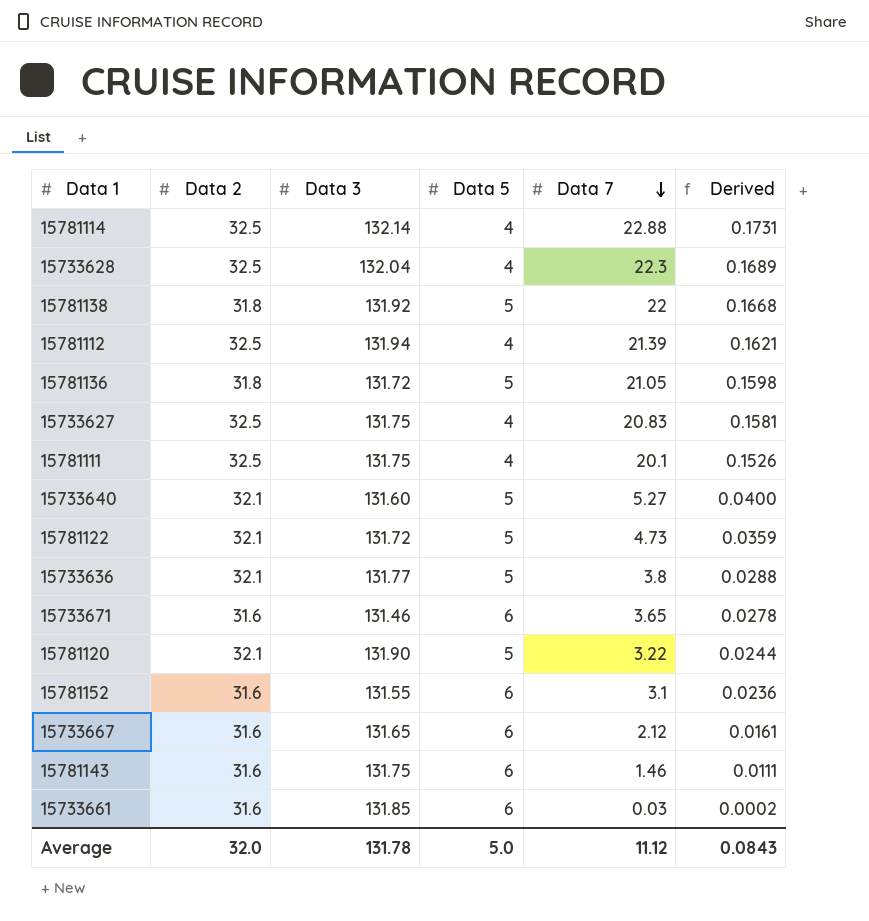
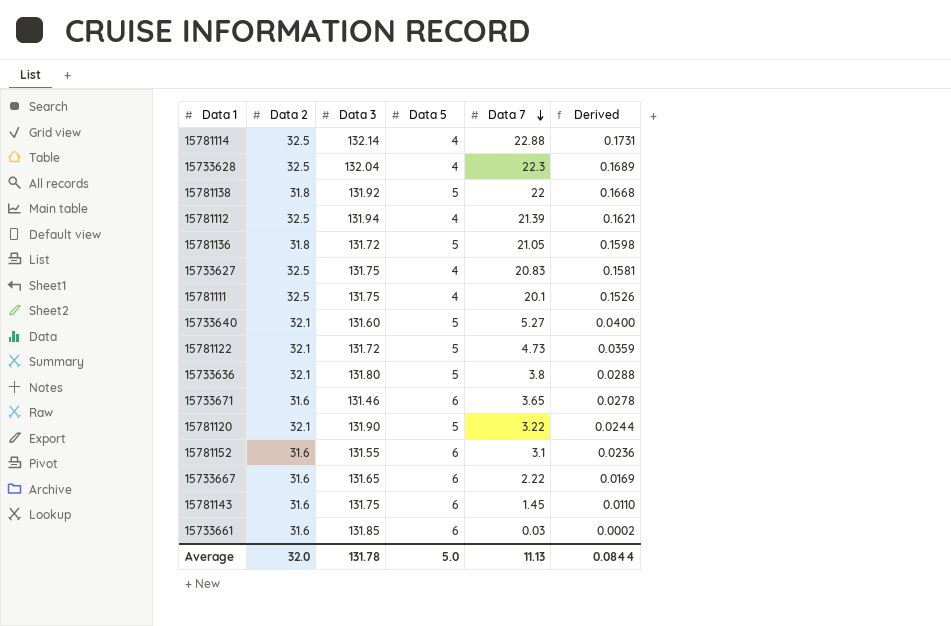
15733636 | Data 3: 131.77 -> 131.80
15733667 | Data 7: 2.12 -> 2.22
15733667 | Derived: 0.0161 -> 0.0169
15781143 | Data 7: 1.46 -> 1.45
15781143 | Derived: 0.0111 -> 0.0110
Average | Data 7: 11.12 -> 11.13
Average | Derived: 0.0843 -> 0.0844

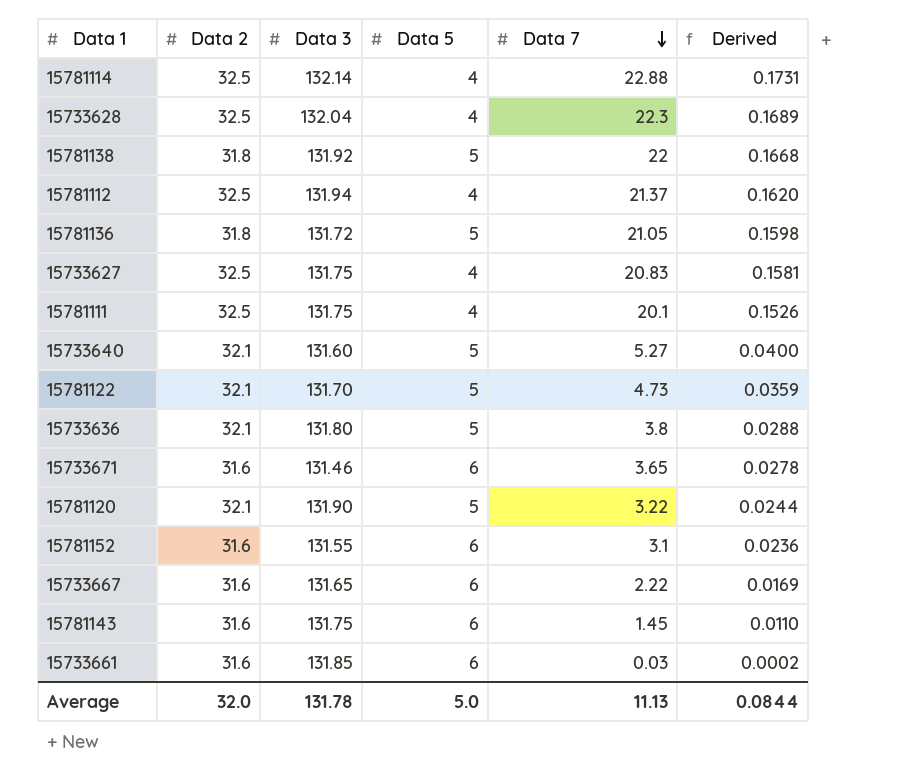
15781112 | Data 7: 21.39 -> 21.37
15781112 | Derived: 0.1621 -> 0.1620
15781122 | Data 3: 131.72 -> 131.70

